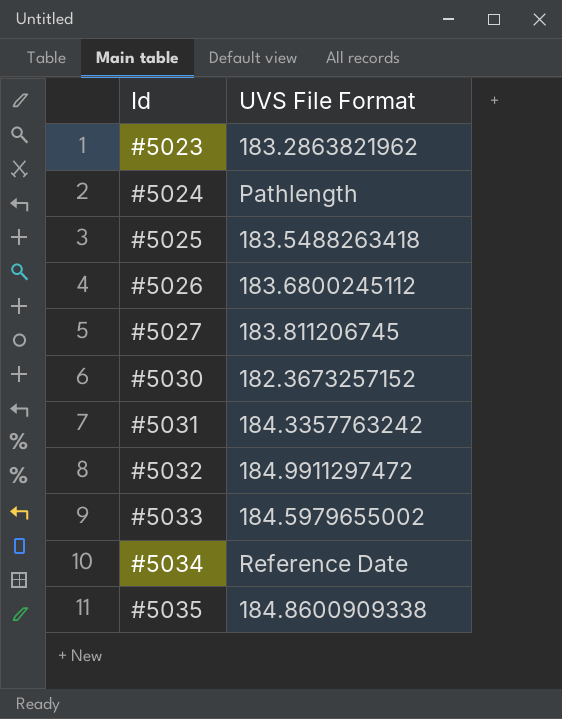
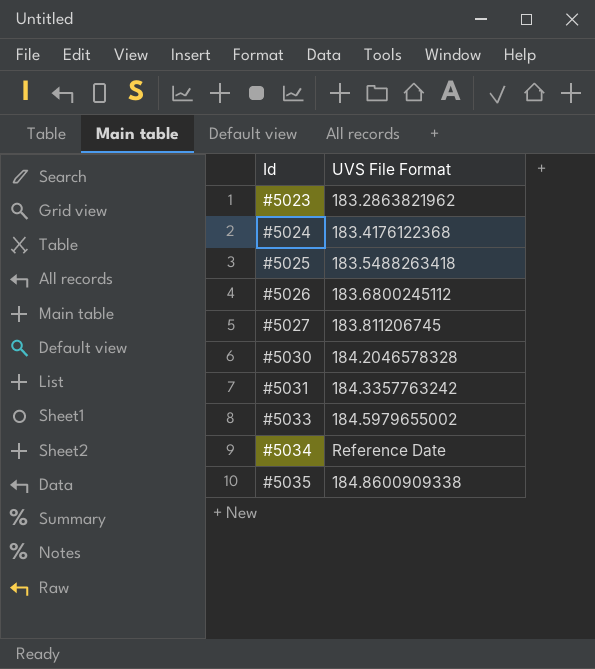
row #5032: 184.9911297472 -> none
#5024 | UVS File Format: Pathlength -> 183.4176122368
#5030 | UVS File Format: 182.3673257152 -> 184.2046578328

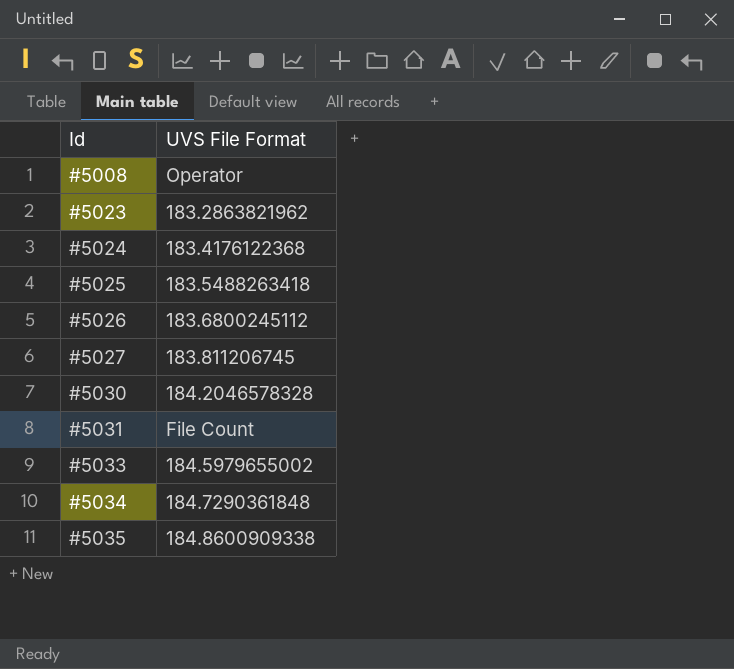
row #5008: none -> Operator
#5031 | UVS File Format: 184.3357763242 -> File Count
#5034 | UVS File Format: Reference Date -> 184.7290361848

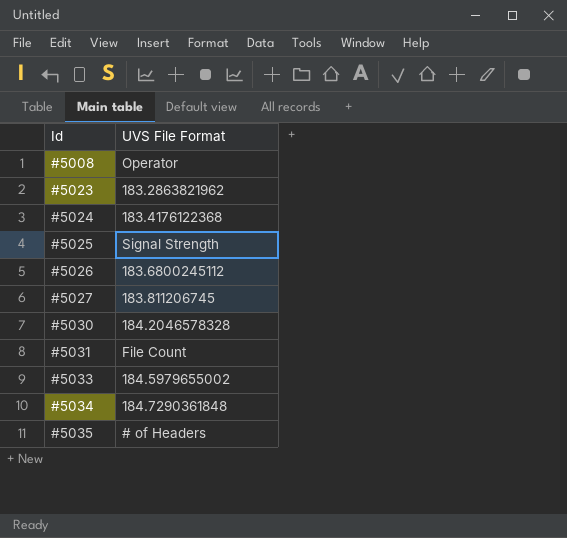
#5025 | UVS File Format: 183.5488263418 -> Signal Strength
#5035 | UVS File Format: 184.8600909338 -> # of Headers

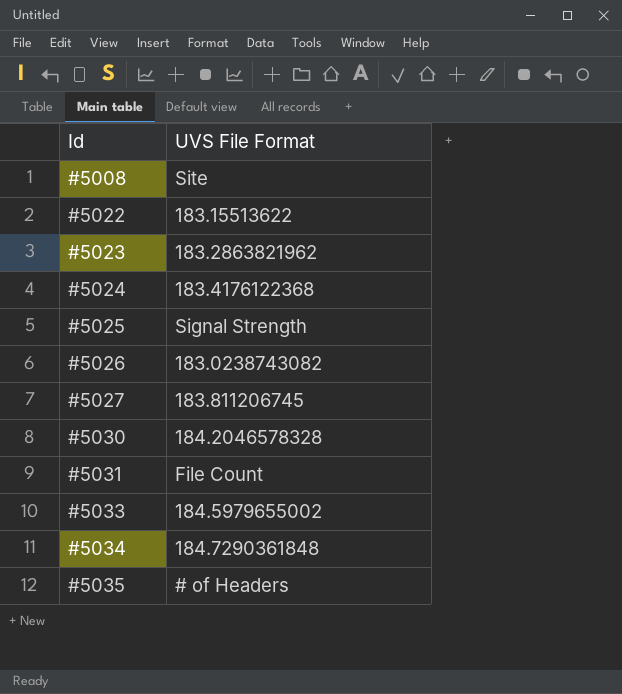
#5008 | UVS File Format: Operator -> Site
row #5022: none -> 183.15513622
#5026 | UVS File Format: 183.6800245112 -> 183.0238743082

